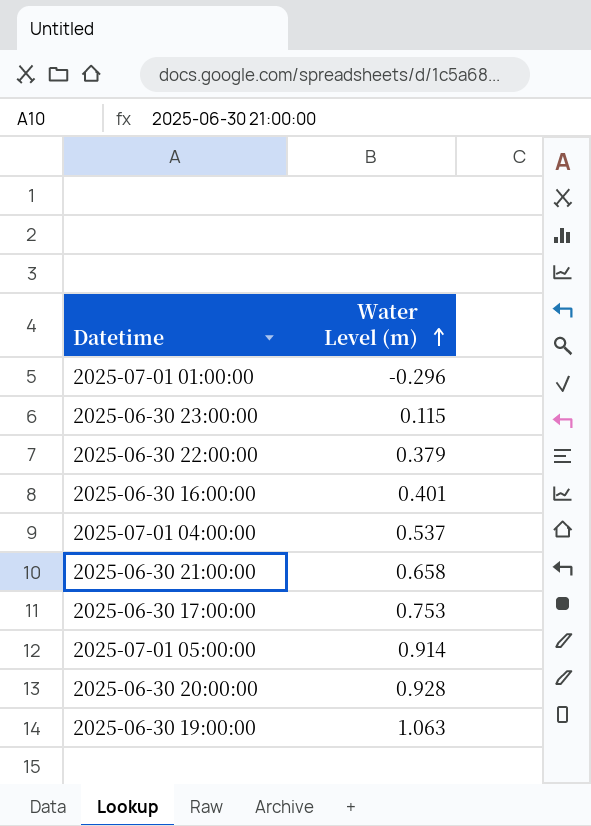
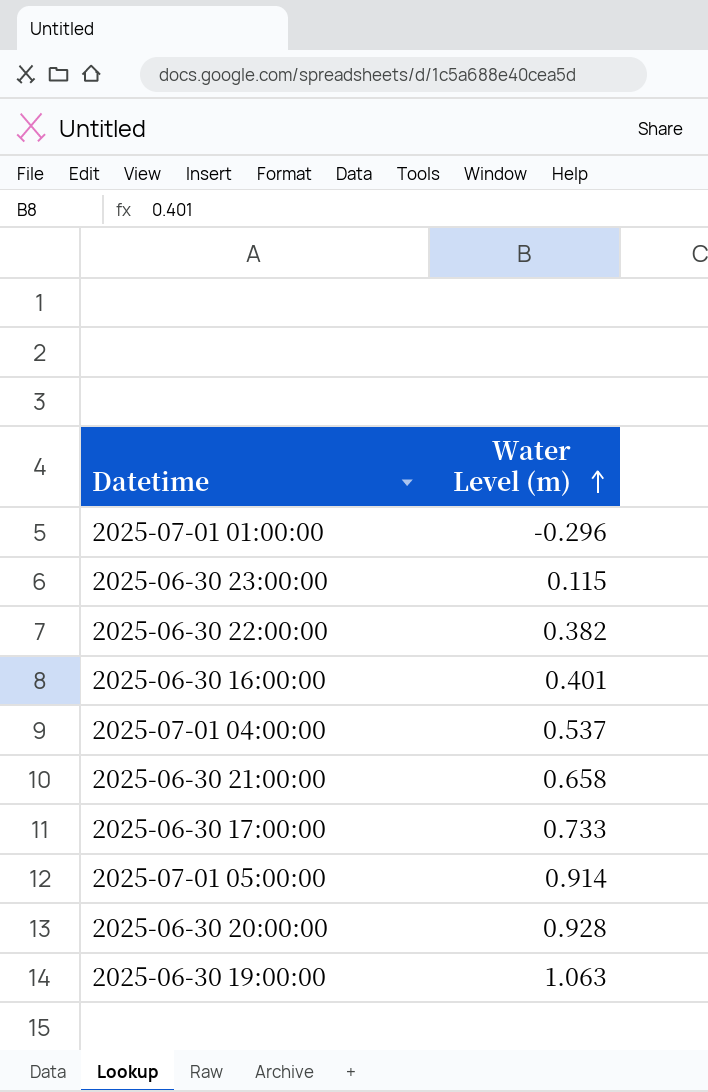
2025-06-30 22:00:00 | Water Level (m): 0.379 -> 0.382
2025-06-30 17:00:00 | Water Level (m): 0.753 -> 0.733

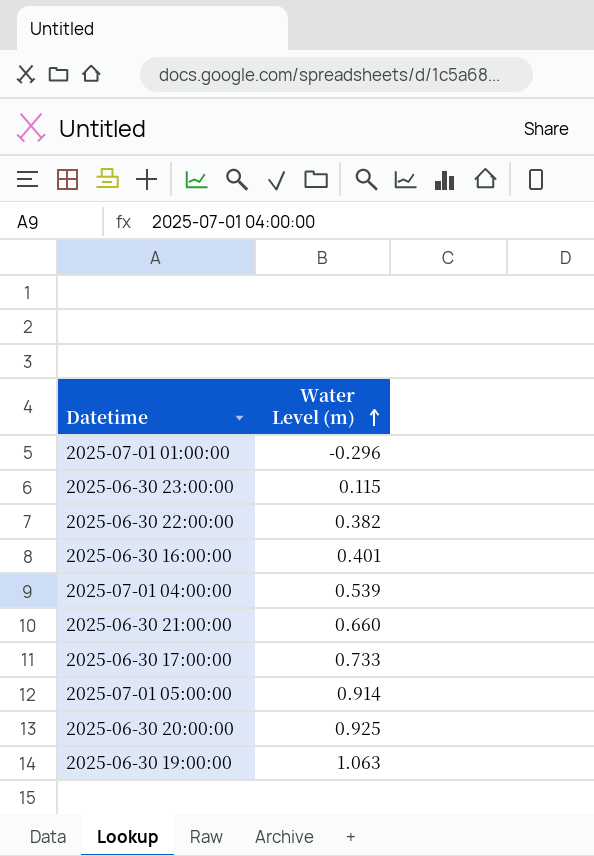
2025-07-01 04:00:00 | Water Level (m): 0.537 -> 0.539
2025-06-30 21:00:00 | Water Level (m): 0.658 -> 0.660
2025-06-30 20:00:00 | Water Level (m): 0.928 -> 0.925

